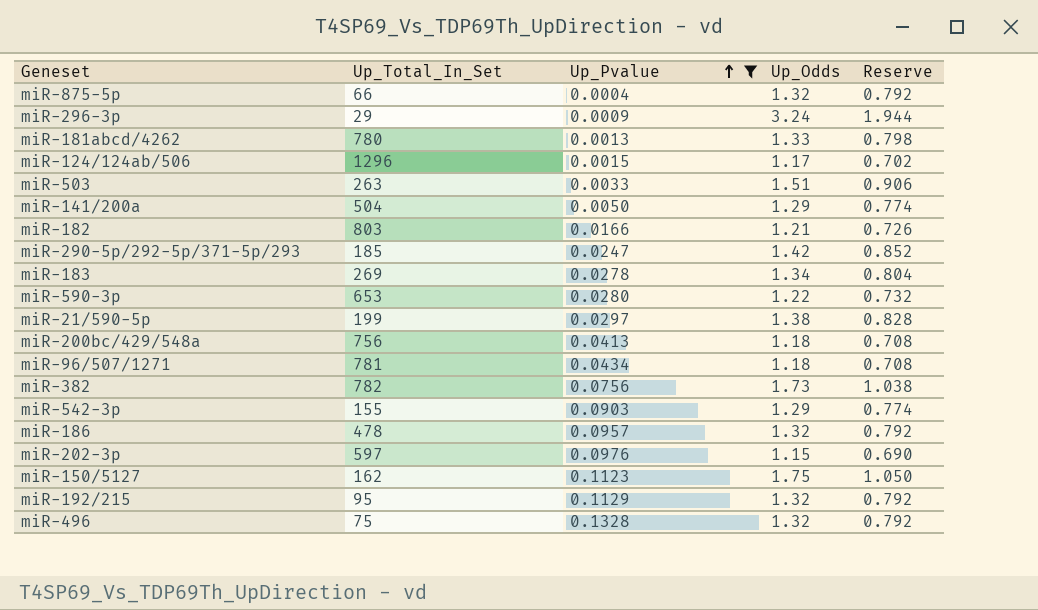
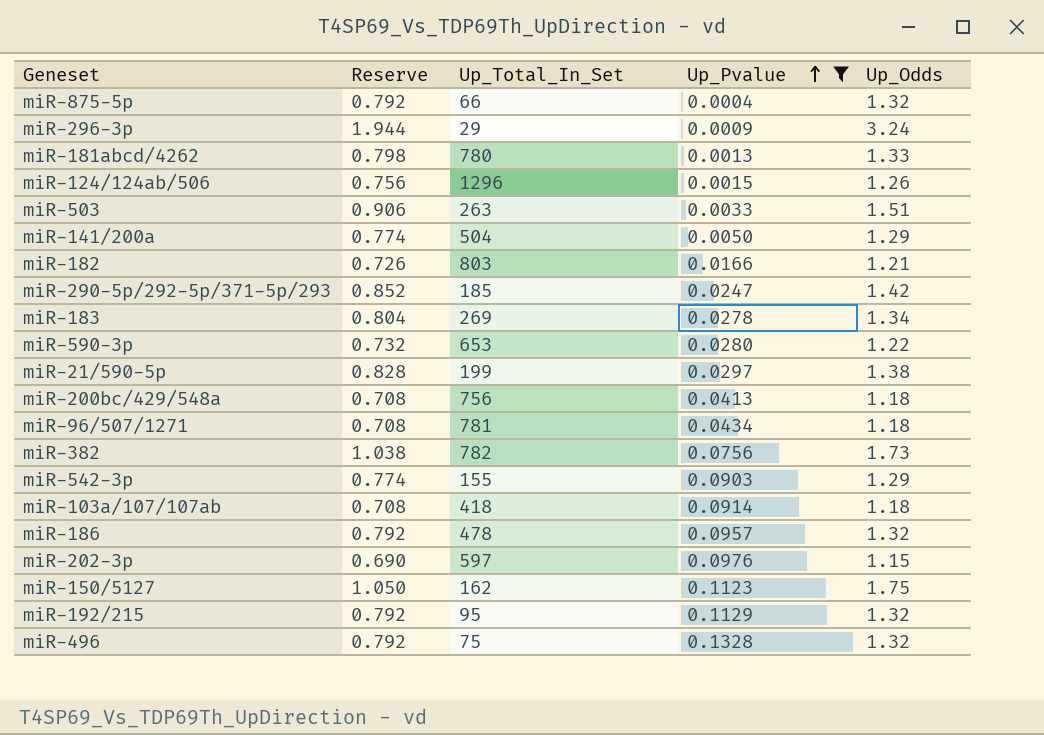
column Reserve | position: 5 -> 2
miR-124/124ab/506 | Reserve: 0.702 -> 0.756
miR-124/124ab/506 | Up_Odds: 1.17 -> 1.26
row miR-103a/107/107ab: none -> 0.708 | 418 | 0.0914 | 1.18

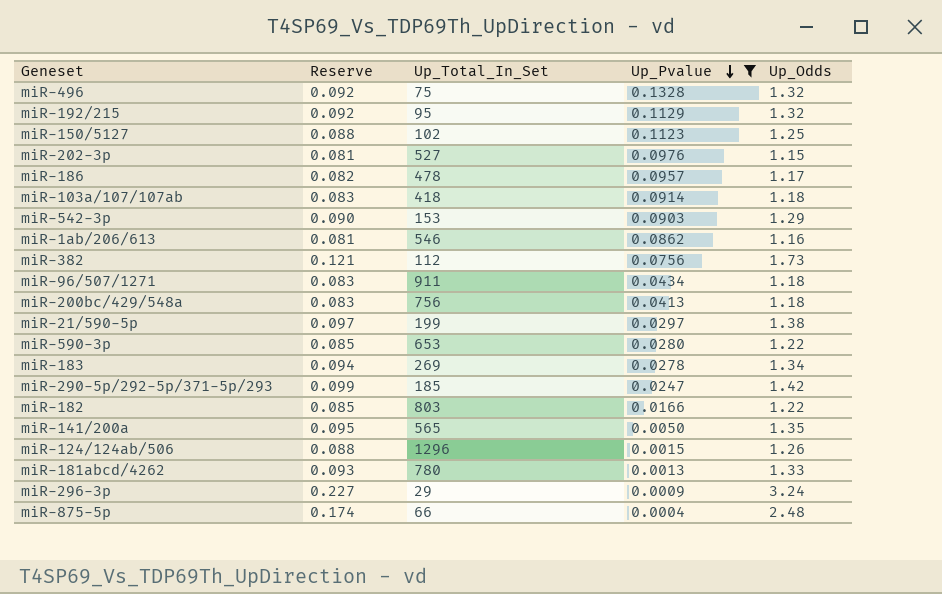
row order: Up_Pvalue ascending -> Up_Pvalue descending
column Reserve | formula: [Up_Odds] * 0.6 -> [Up_Odds] * 0.07
row miR-503: 0.906 | 263 | 0.0033 | 1.51 -> none
miR-150/5127 | Up_Total_In_Set: 162 -> 102
miR-150/5127 | Up_Odds: 1.75 -> 1.25
miR-202-3p | Up_Total_In_Set: 597 -> 527
miR-186 | Up_Odds: 1.32 -> 1.17
miR-542-3p | Up_Total_In_Set: 155 -> 153
row miR-1ab/206/613: none -> 0.081 | 546 | 0.0862 | 1.16
miR-382 | Up_Total_In_Set: 782 -> 112
miR-96/507/1271 | Up_Total_In_Set: 781 -> 911
miR-182 | Up_Odds: 1.21 -> 1.22
miR-141/200a | Up_Total_In_Set: 504 -> 565
miR-141/200a | Up_Odds: 1.29 -> 1.35
miR-875-5p | Up_Odds: 1.32 -> 2.48

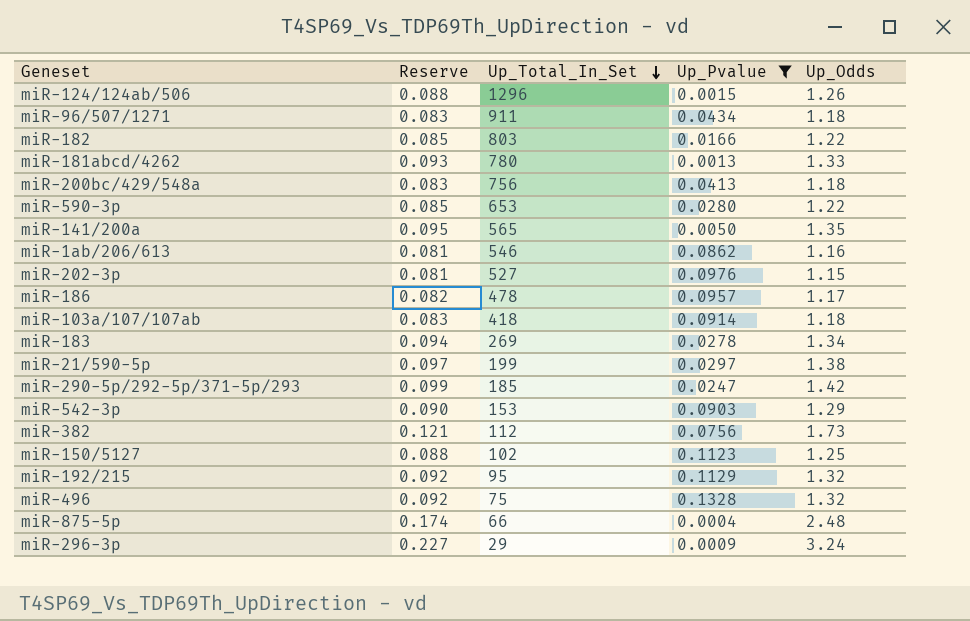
row order: Up_Pvalue descending -> Up_Total_In_Set descending

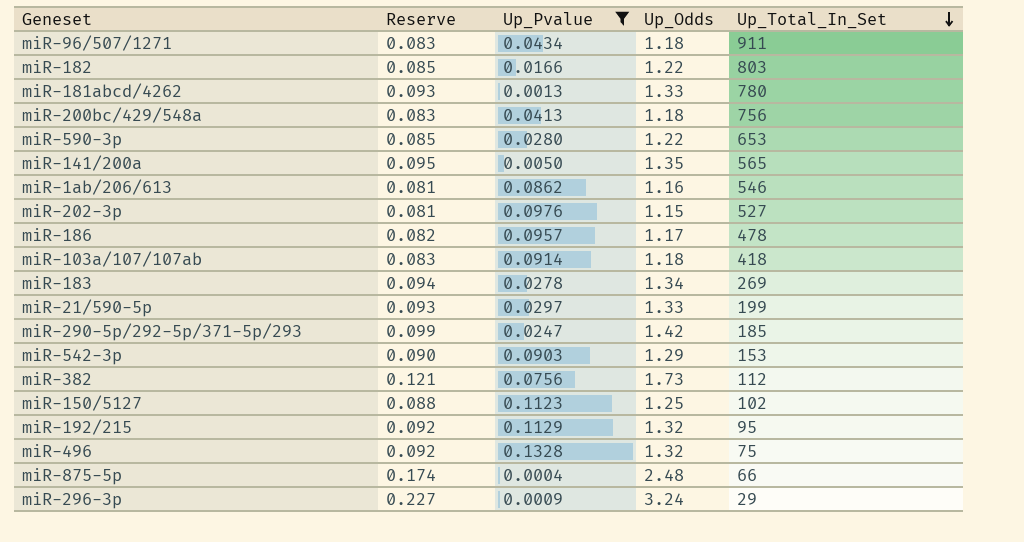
column Up_Total_In_Set | position: 3 -> 5
row miR-124/124ab/506: 0.088 | 1296 | 0.0015 | 1.26 -> none
miR-21/590-5p | Reserve: 0.097 -> 0.093
miR-21/590-5p | Up_Odds: 1.38 -> 1.33

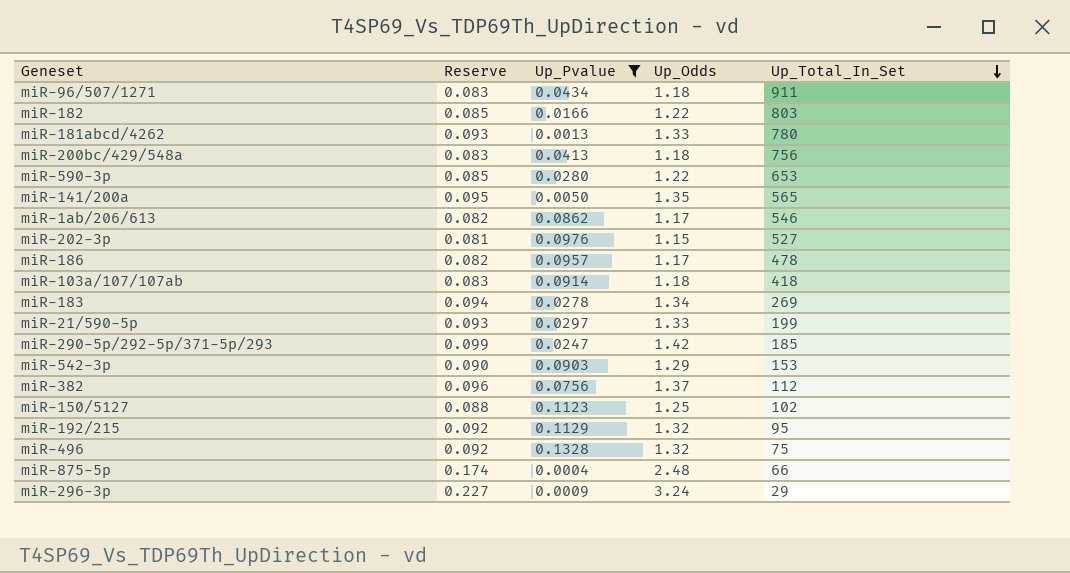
miR-1ab/206/613 | Reserve: 0.081 -> 0.082
miR-1ab/206/613 | Up_Odds: 1.16 -> 1.17
miR-382 | Reserve: 0.121 -> 0.096
miR-382 | Up_Odds: 1.73 -> 1.37

